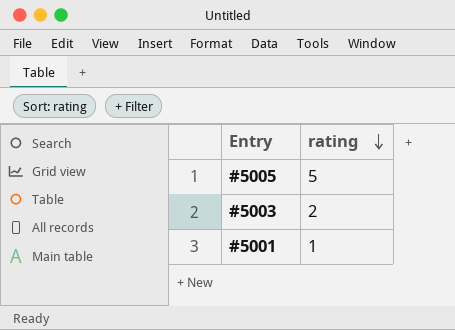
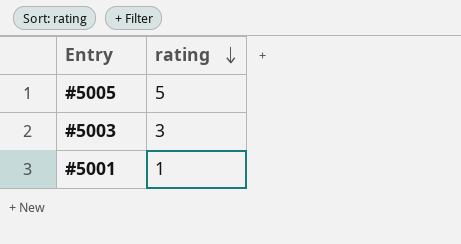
#5003 | rating: 2 -> 3

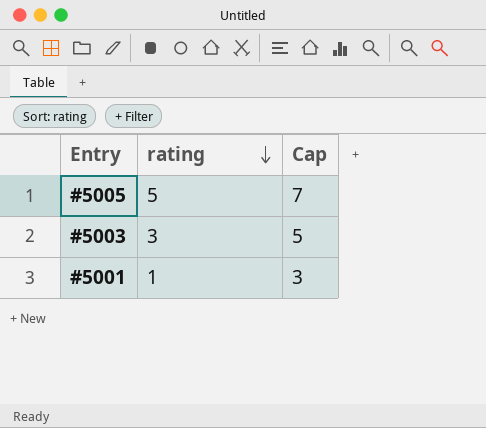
column Cap | formula: none -> [rating] + 2

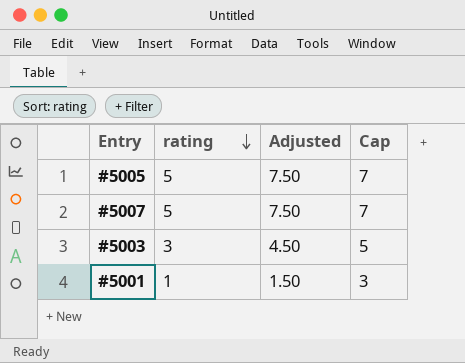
column Adjusted | formula: none -> [rating] * 1.5
row #5007: none -> 5 | 7.50 | 7

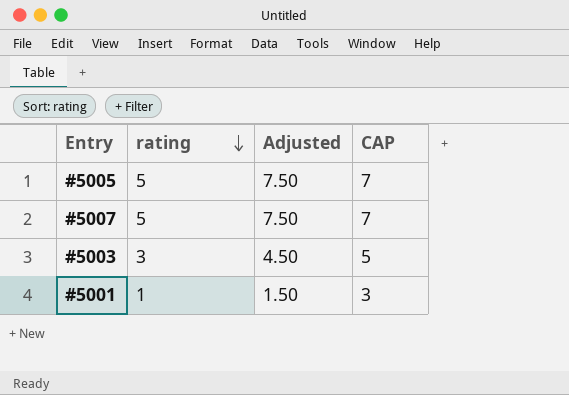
column name: Cap -> CAP

